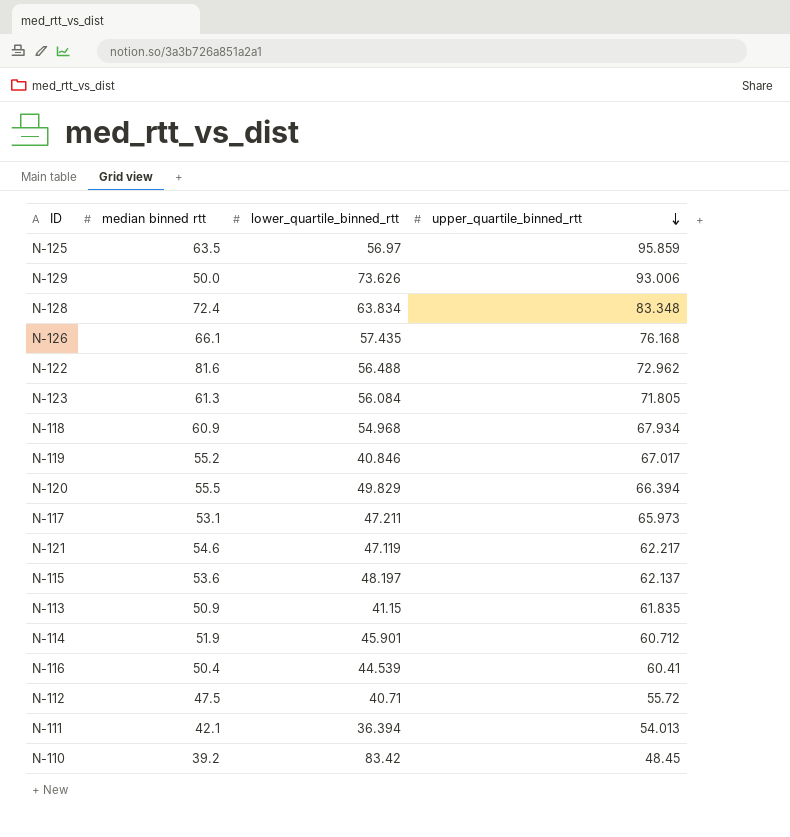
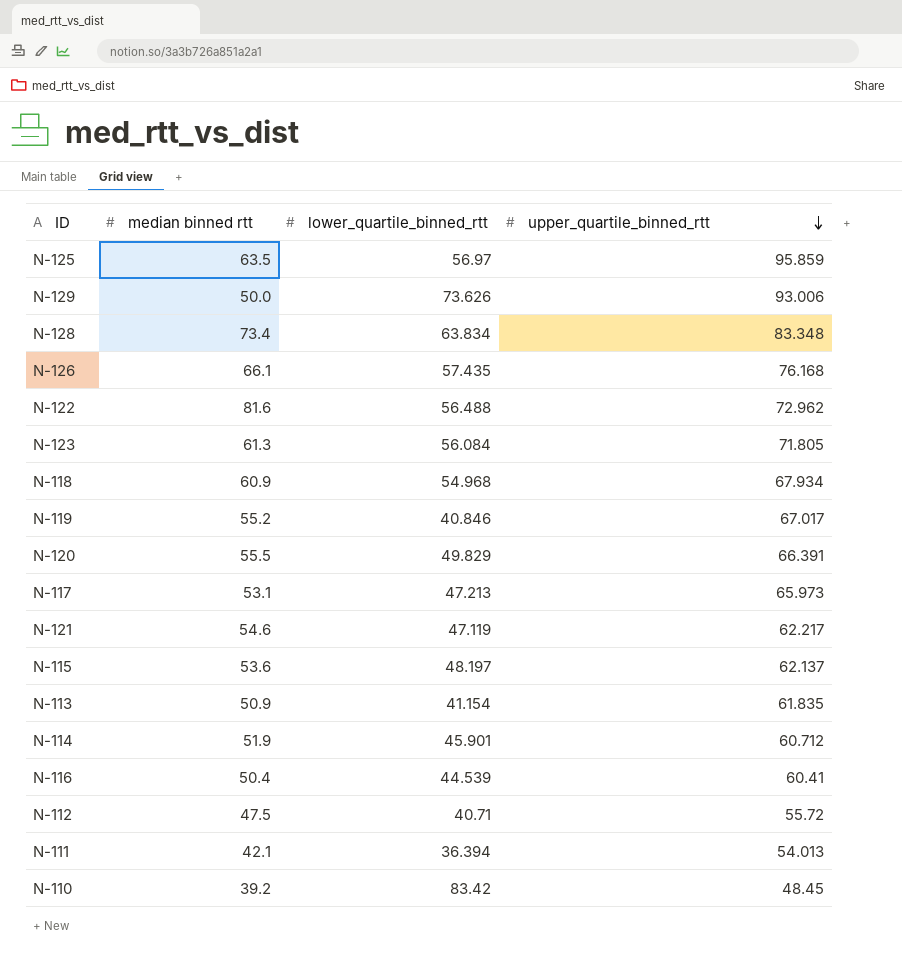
N-128 | median binned rtt: 72.4 -> 73.4
N-120 | upper_quartile_binned_rtt: 66.394 -> 66.391
N-117 | lower_quartile_binned_rtt: 47.211 -> 47.213
N-113 | lower_quartile_binned_rtt: 41.15 -> 41.154

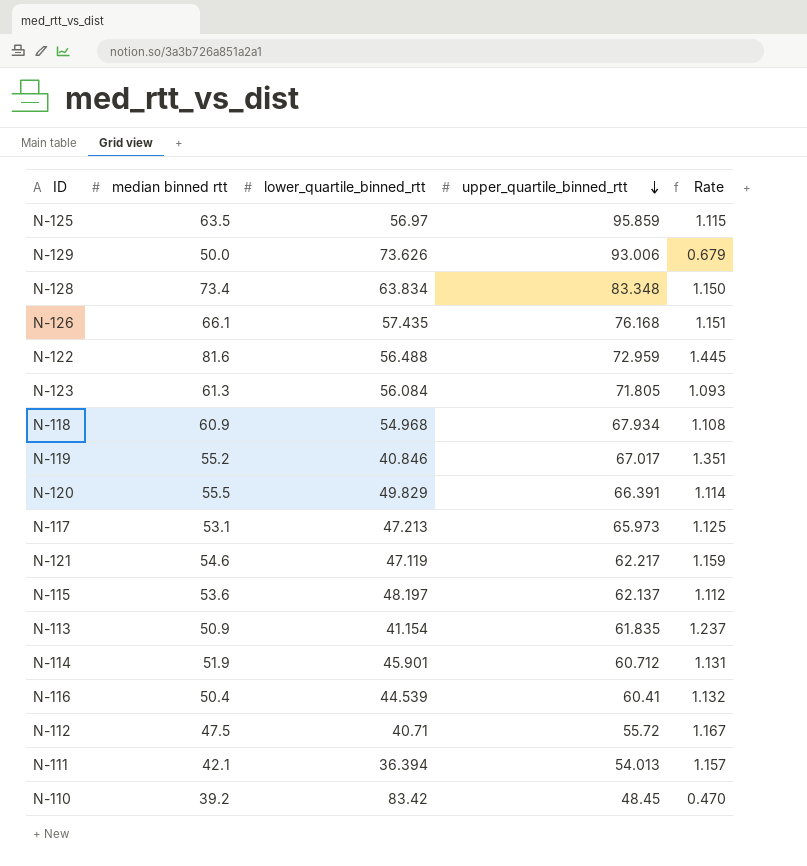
column Rate | formula: none -> [median binned rtt] / [lower_quartile_binned_rtt]
N-122 | upper_quartile_binned_rtt: 72.962 -> 72.959

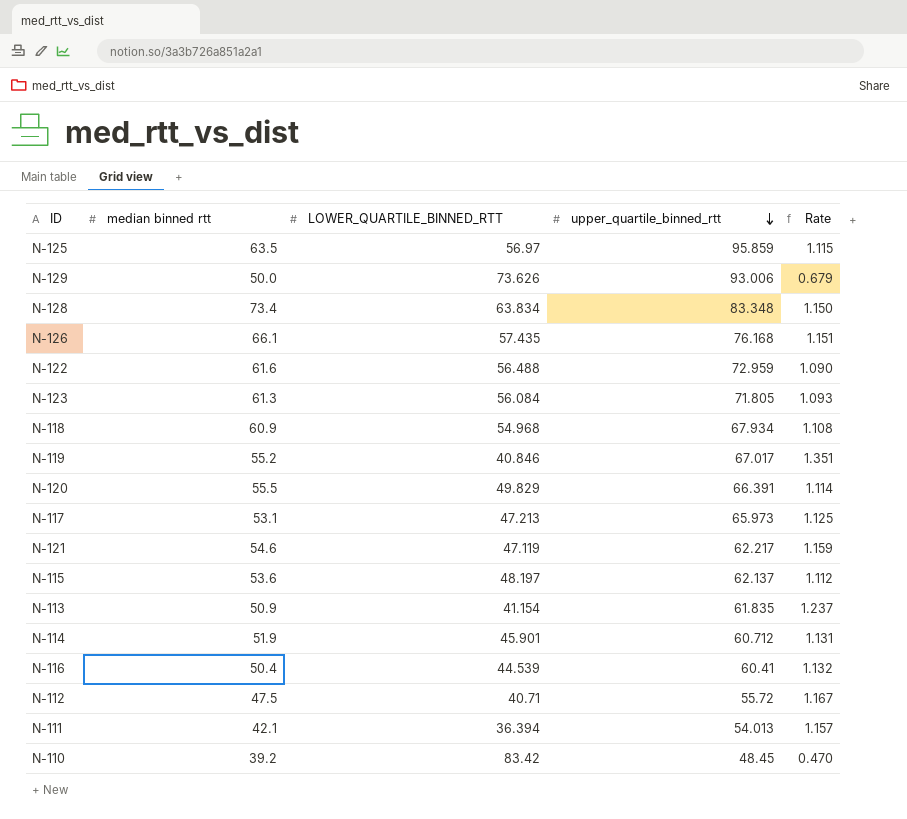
column name: lower_quartile_binned_rtt -> LOWER_QUARTILE_BINNED_RTT
N-122 | median binned rtt: 81.6 -> 61.6
N-122 | Rate: 1.445 -> 1.090

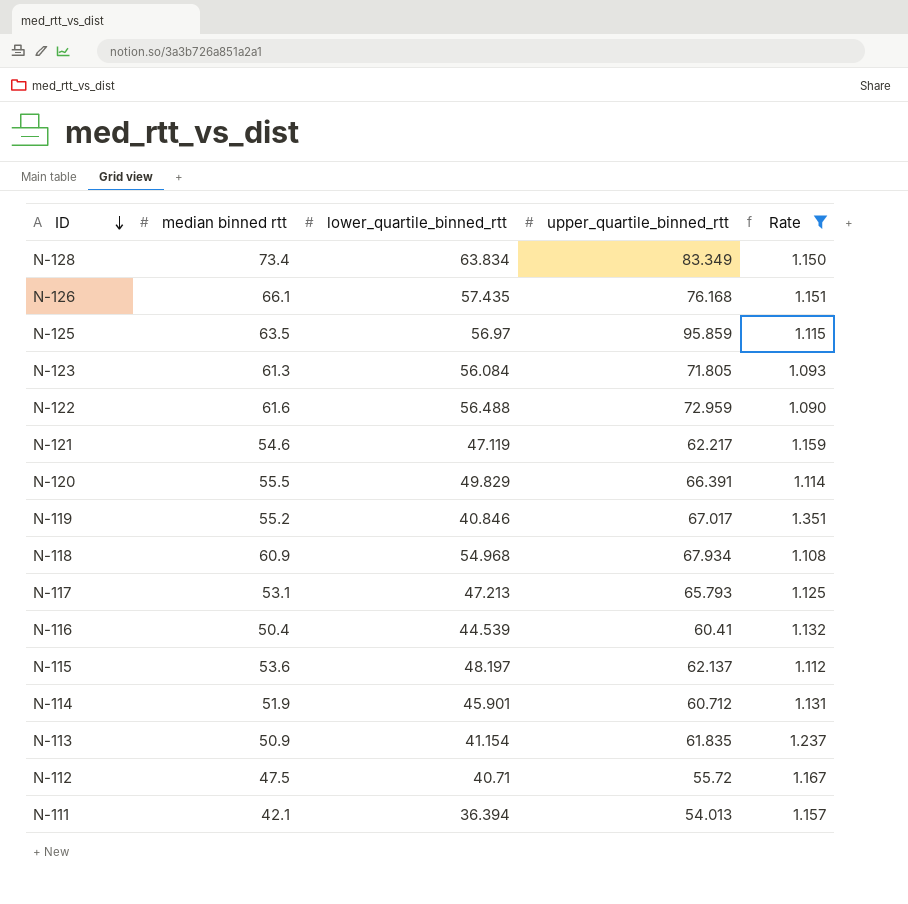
filter: none -> Rate >= 1.090
row order: upper_quartile_binned_rtt descending -> ID descending
column name: LOWER_QUARTILE_BINNED_RTT -> lower_quartile_binned_rtt
N-128 | upper_quartile_binned_rtt: 83.348 -> 83.349
N-117 | upper_quartile_binned_rtt: 65.973 -> 65.793

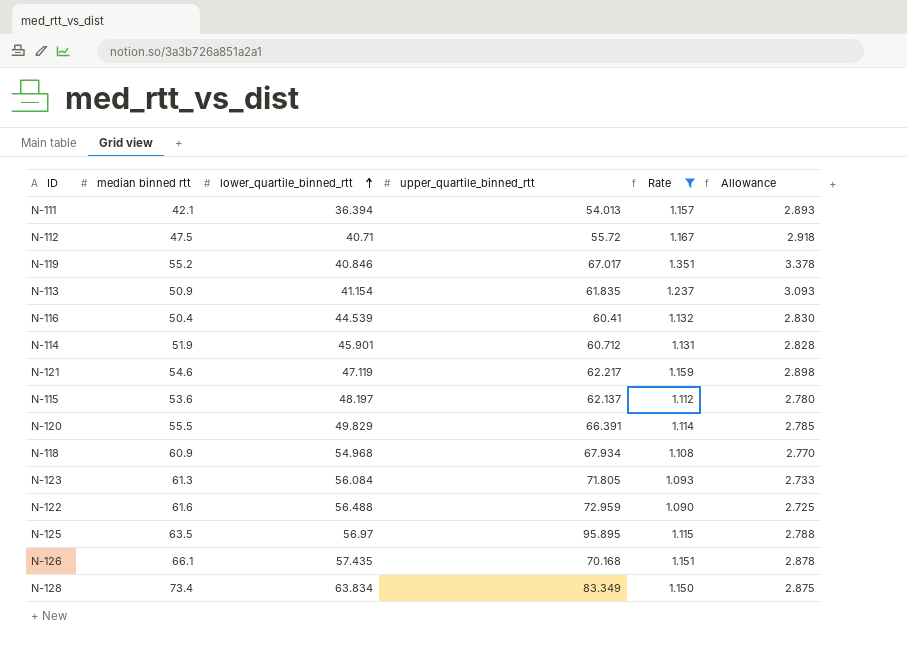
row order: ID descending -> lower_quartile_binned_rtt ascending
column Allowance | formula: none -> [Rate] * 2.5
row N-117: 53.1 | 47.213 | 65.793 | 1.125 -> none
N-125 | upper_quartile_binned_rtt: 95.859 -> 95.895
N-126 | upper_quartile_binned_rtt: 76.168 -> 70.168

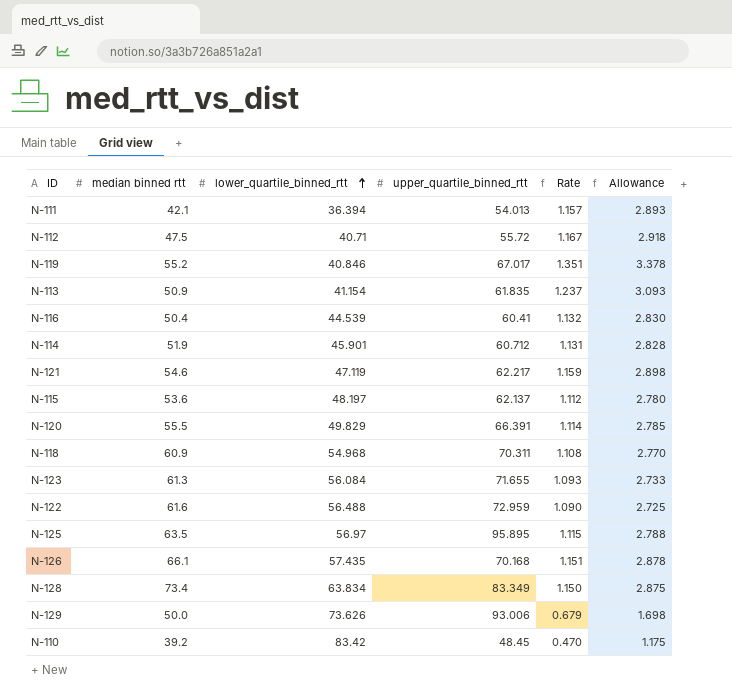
filter: Rate >= 1.090 -> none
N-118 | upper_quartile_binned_rtt: 67.934 -> 70.311
N-123 | upper_quartile_binned_rtt: 71.805 -> 71.655

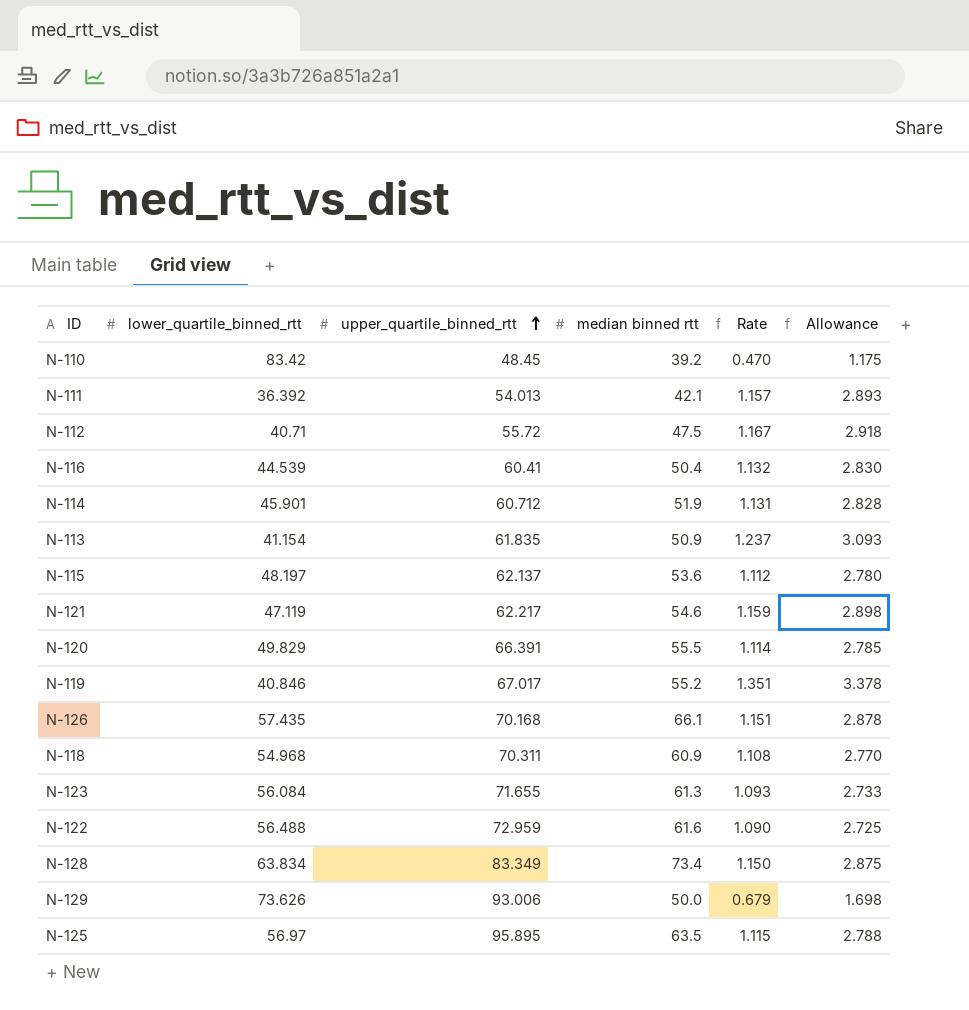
row order: lower_quartile_binned_rtt ascending -> upper_quartile_binned_rtt ascending
column median binned rtt | position: 2 -> 4
N-111 | lower_quartile_binned_rtt: 36.394 -> 36.392

